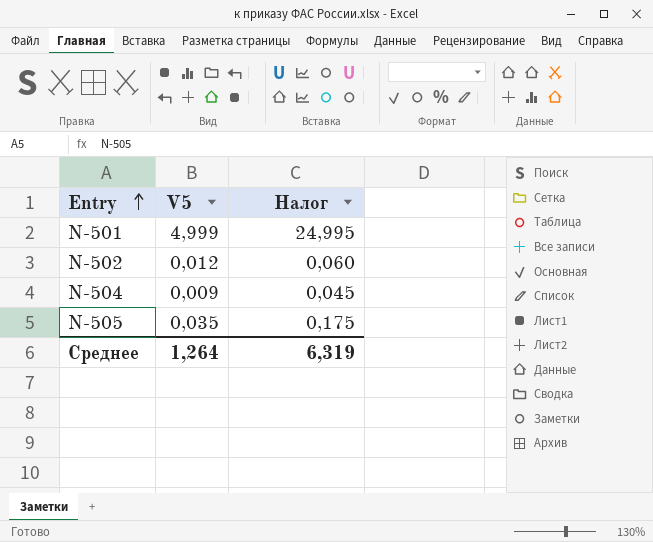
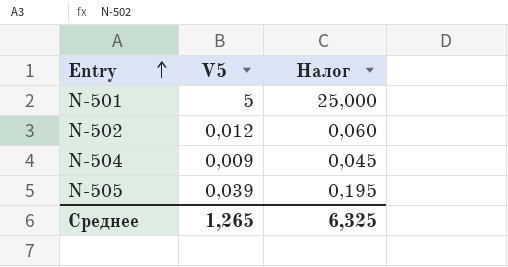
N-501 | V5: 4,999 -> 5
N-501 | Налог: 24,995 -> 25,000
N-505 | V5: 0,035 -> 0,039
N-505 | Налог: 0,175 -> 0,195
Среднее | V5: 1,264 -> 1,265
Среднее | Налог: 6,319 -> 6,325

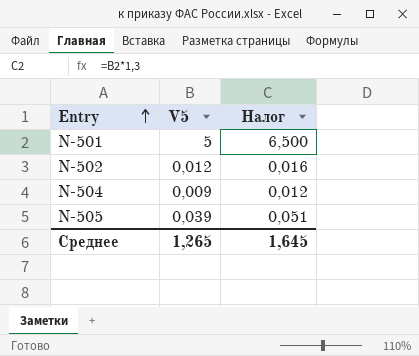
column Налог | formula: [V5] * 5 -> [V5] * 1,3
Среднее | Налог: 6,325 -> 1,645

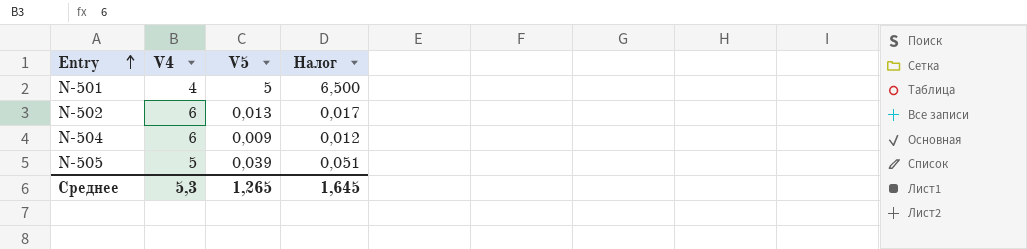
column V4 | position: none -> 2
N-502 | V5: 0,012 -> 0,013
N-502 | Налог: 0,016 -> 0,017

